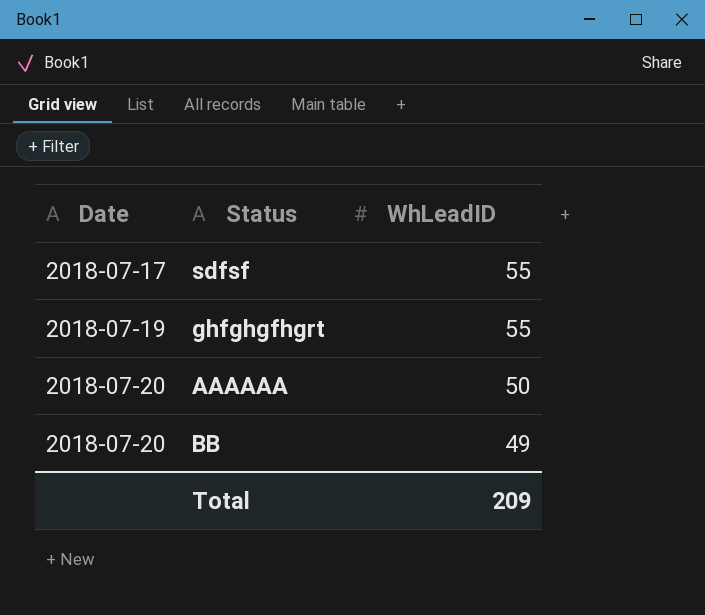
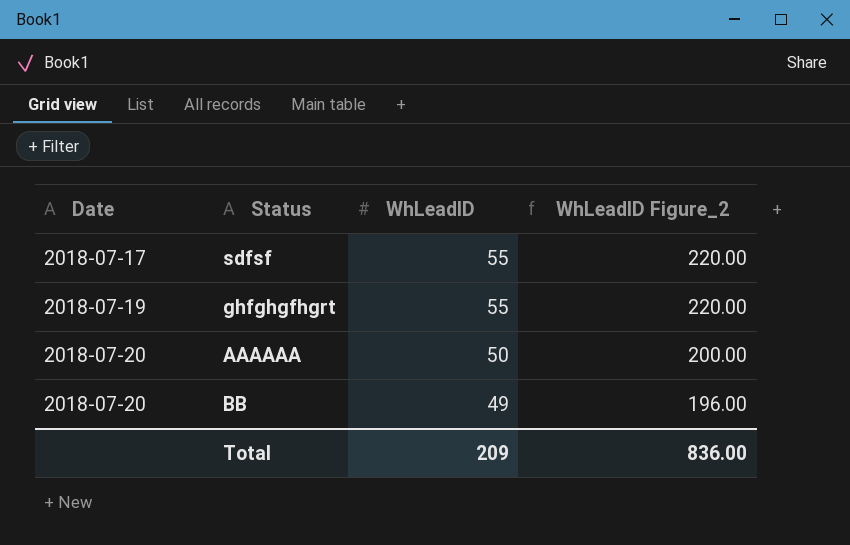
column WhLeadID Figure_2 | formula: none -> [WhLeadID] * 4

